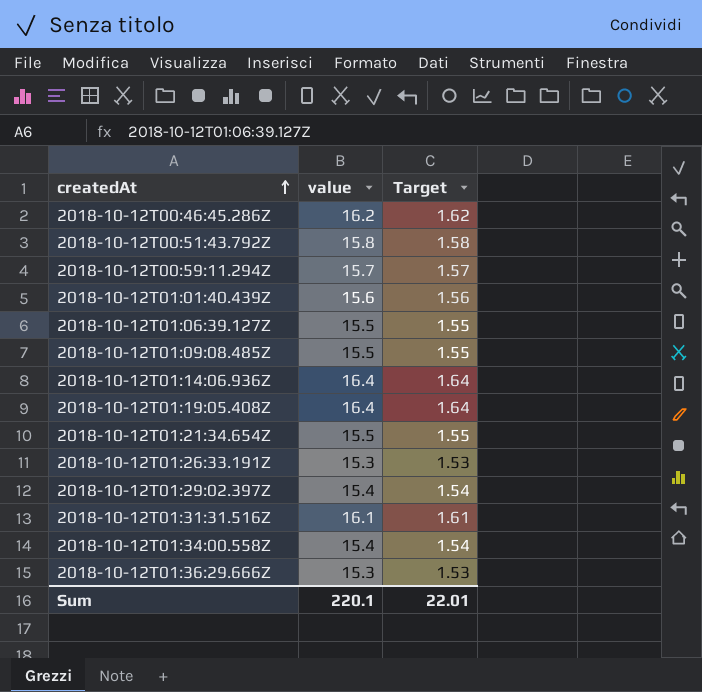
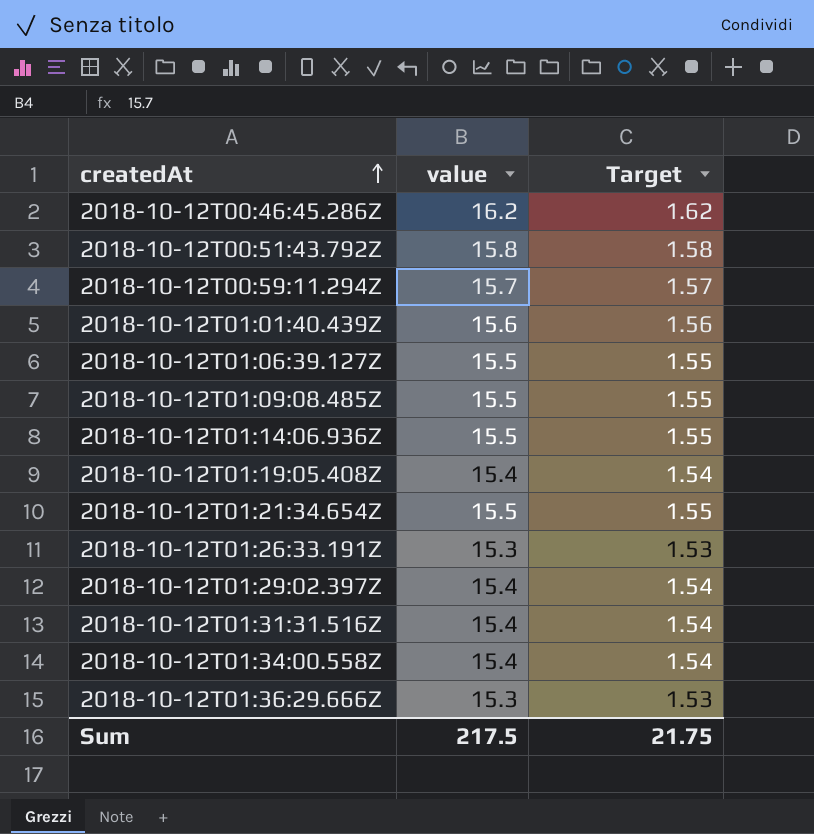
2018-10-12T01:14:06.936Z | value: 16.4 -> 15.5
2018-10-12T01:14:06.936Z | Target: 1.64 -> 1.55
2018-10-12T01:19:05.408Z | value: 16.4 -> 15.4
2018-10-12T01:19:05.408Z | Target: 1.64 -> 1.54
2018-10-12T01:31:31.516Z | value: 16.1 -> 15.4
2018-10-12T01:31:31.516Z | Target: 1.61 -> 1.54
Sum | value: 220.1 -> 217.5
Sum | Target: 22.01 -> 21.75

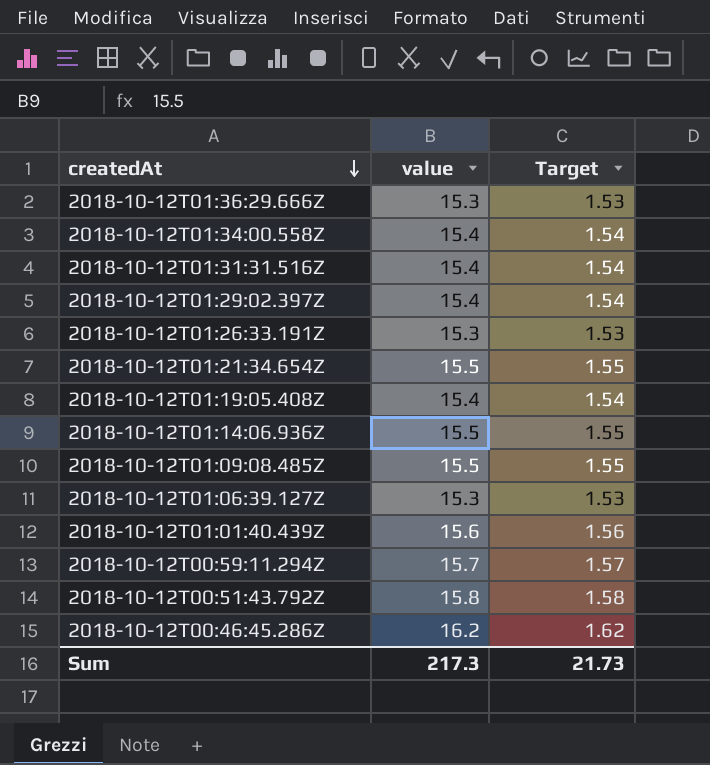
row order: createdAt ascending -> createdAt descending
2018-10-12T01:06:39.127Z | value: 15.5 -> 15.3
2018-10-12T01:06:39.127Z | Target: 1.55 -> 1.53
Sum | value: 217.5 -> 217.3
Sum | Target: 21.75 -> 21.73

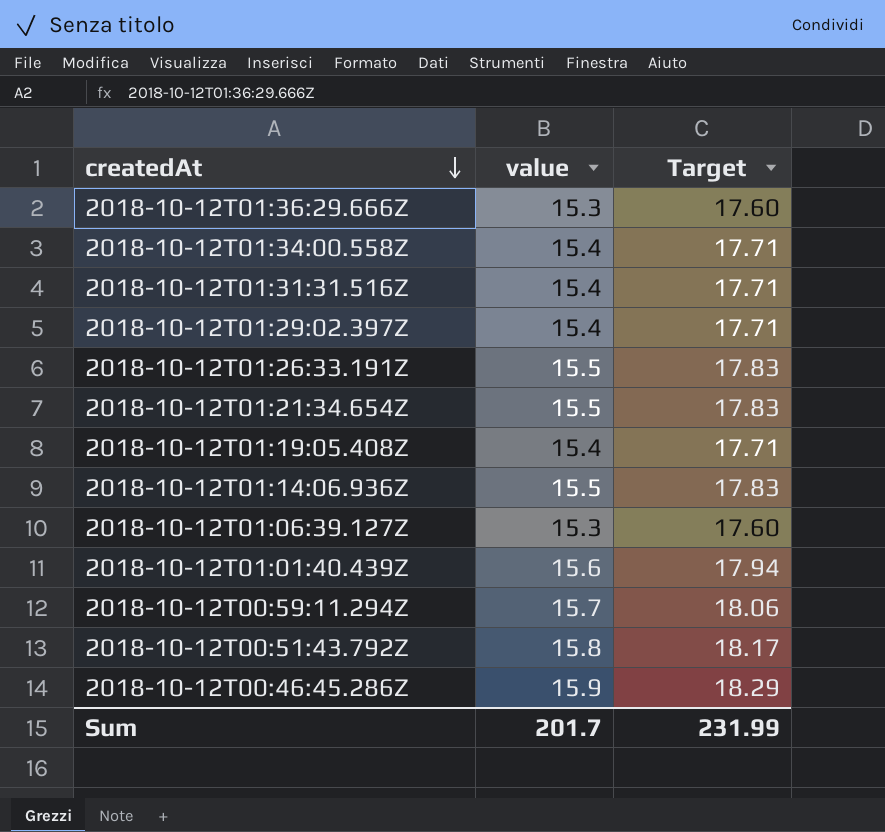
column Target | formula: [value] * 0.1 -> [value] * 1.15
row 2018-10-12T01:09:08.485Z: 15.5 | 1.55 -> none
2018-10-12T01:26:33.191Z | value: 15.3 -> 15.5
2018-10-12T00:46:45.286Z | value: 16.2 -> 15.9
Sum | value: 217.3 -> 201.7
Sum | Target: 21.73 -> 231.99

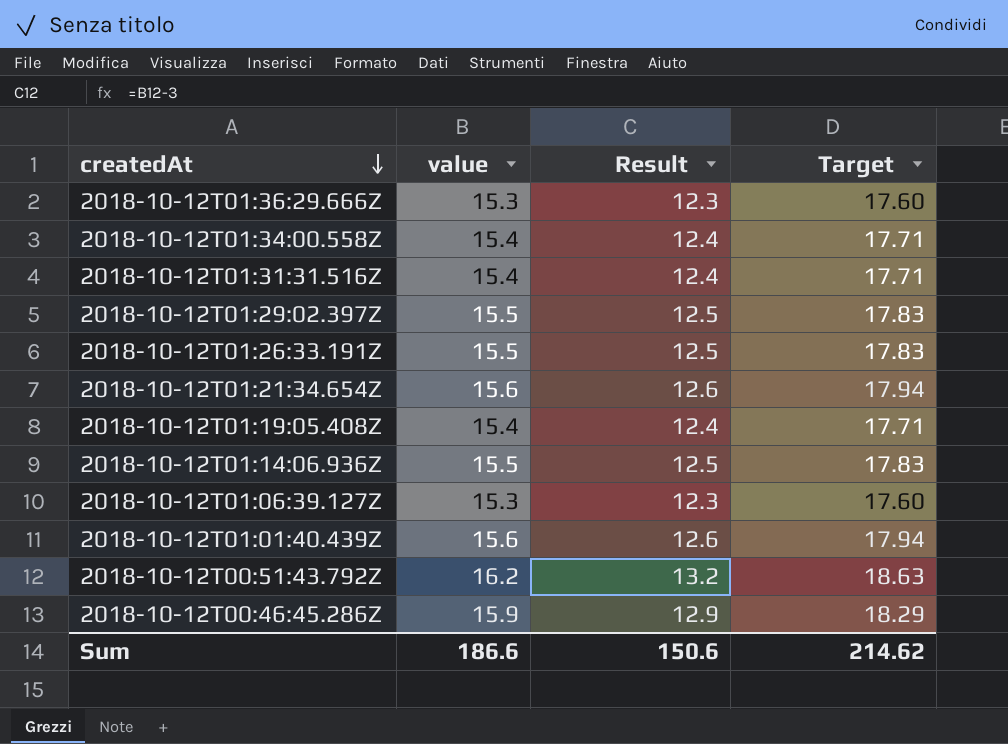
column Result | formula: none -> [value] - 3
row 2018-10-12T00:59:11.294Z: 15.7 | 18.06 -> none
2018-10-12T01:29:02.397Z | value: 15.4 -> 15.5
2018-10-12T01:29:02.397Z | Target: 17.71 -> 17.83
2018-10-12T01:21:34.654Z | value: 15.5 -> 15.6
2018-10-12T01:21:34.654Z | Target: 17.83 -> 17.94
2018-10-12T00:51:43.792Z | value: 15.8 -> 16.2
2018-10-12T00:51:43.792Z | Target: 18.17 -> 18.63
Sum | value: 201.7 -> 186.6
Sum | Target: 231.99 -> 214.62

